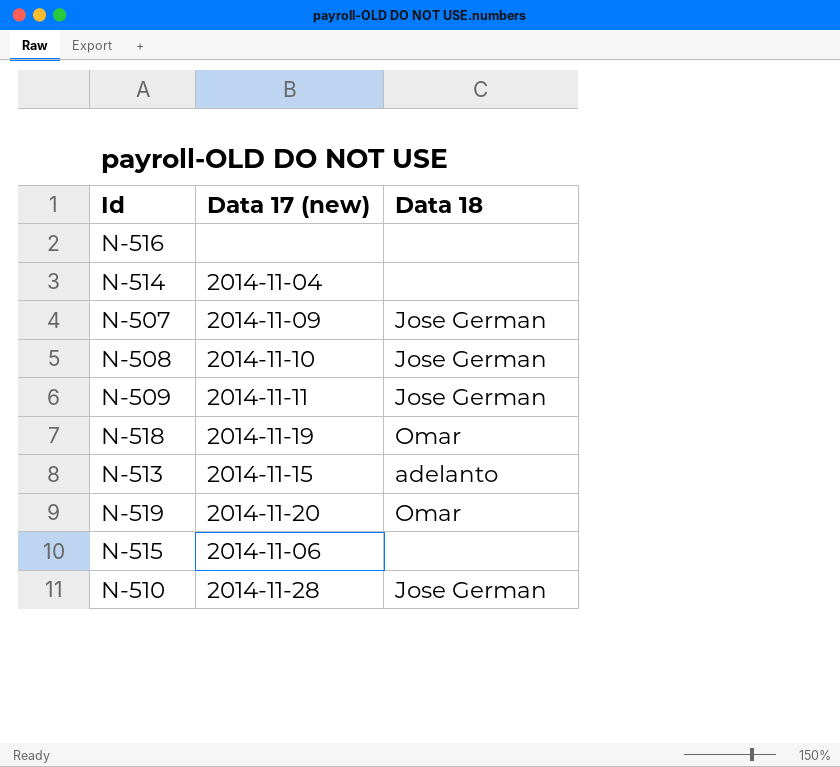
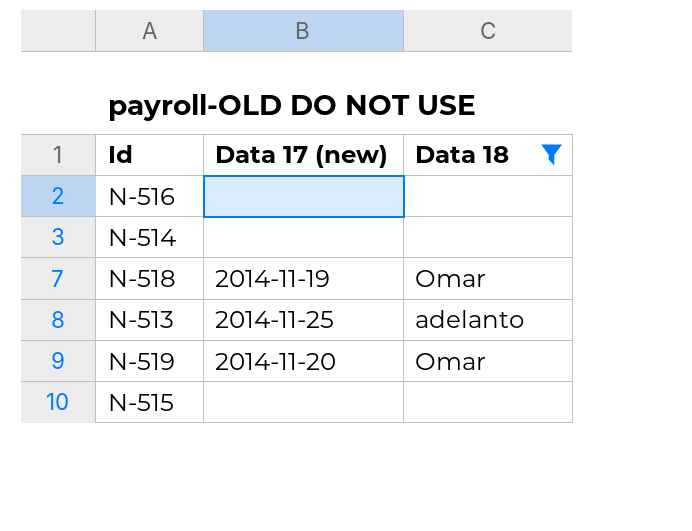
filter: none -> Data 18 != Jose German
N-514 | Data 17 (new): 2014-11-04 -> none
N-513 | Data 17 (new): 2014-11-15 -> 2014-11-25
N-515 | Data 17 (new): 2014-11-06 -> none

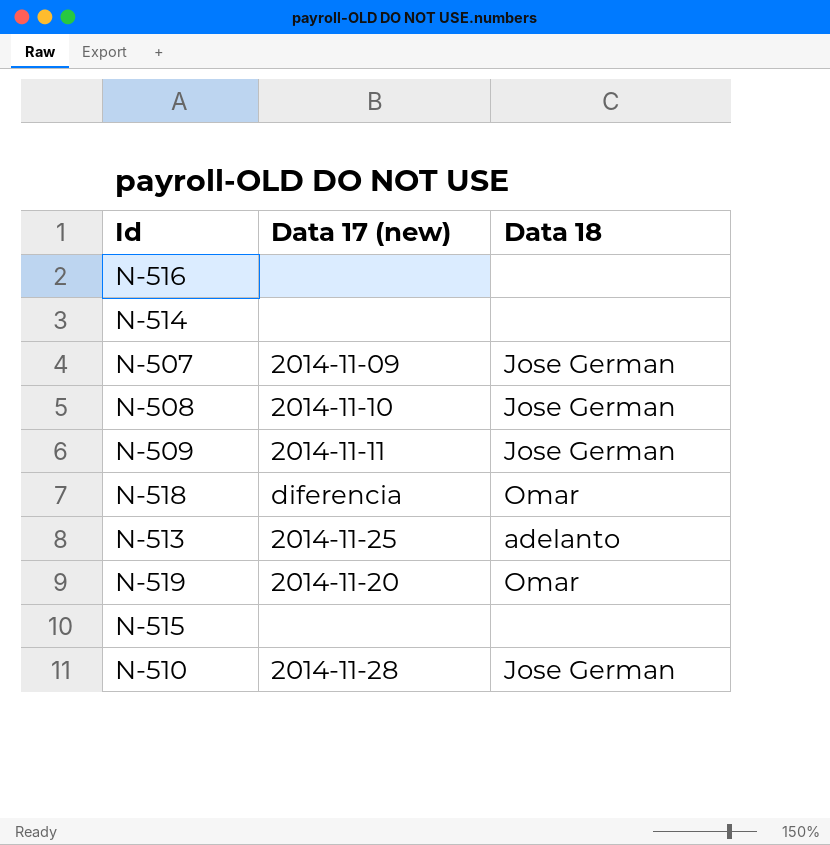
filter: Data 18 != Jose German -> none
N-518 | Data 17 (new): 2014-11-19 -> diferencia

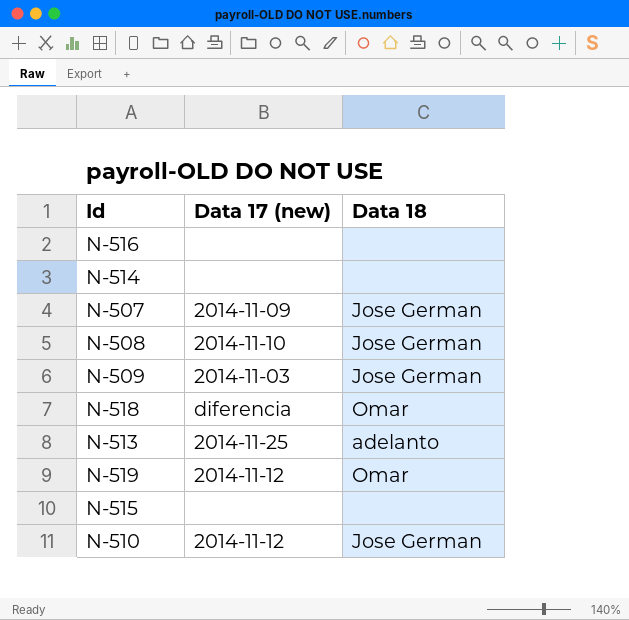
N-509 | Data 17 (new): 2014-11-11 -> 2014-11-03
N-519 | Data 17 (new): 2014-11-20 -> 2014-11-12
N-510 | Data 17 (new): 2014-11-28 -> 2014-11-12

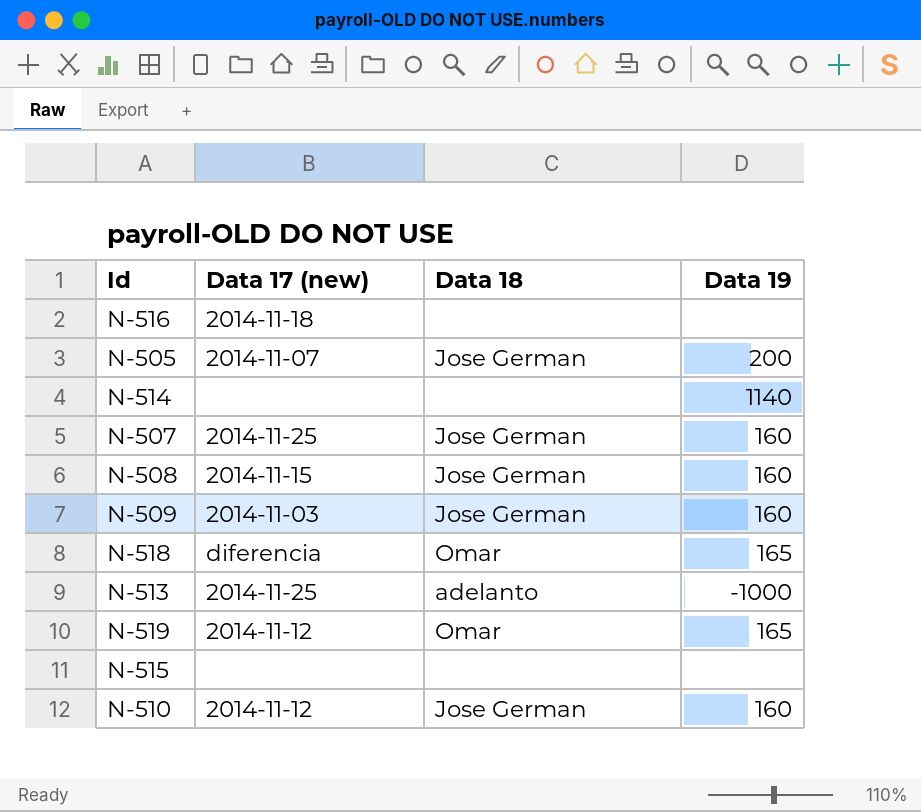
column Data 19 | position: none -> 4
N-516 | Data 17 (new): none -> 2014-11-18
row N-505: none -> 2014-11-07 | Jose German | 200
N-507 | Data 17 (new): 2014-11-09 -> 2014-11-25
N-508 | Data 17 (new): 2014-11-10 -> 2014-11-15

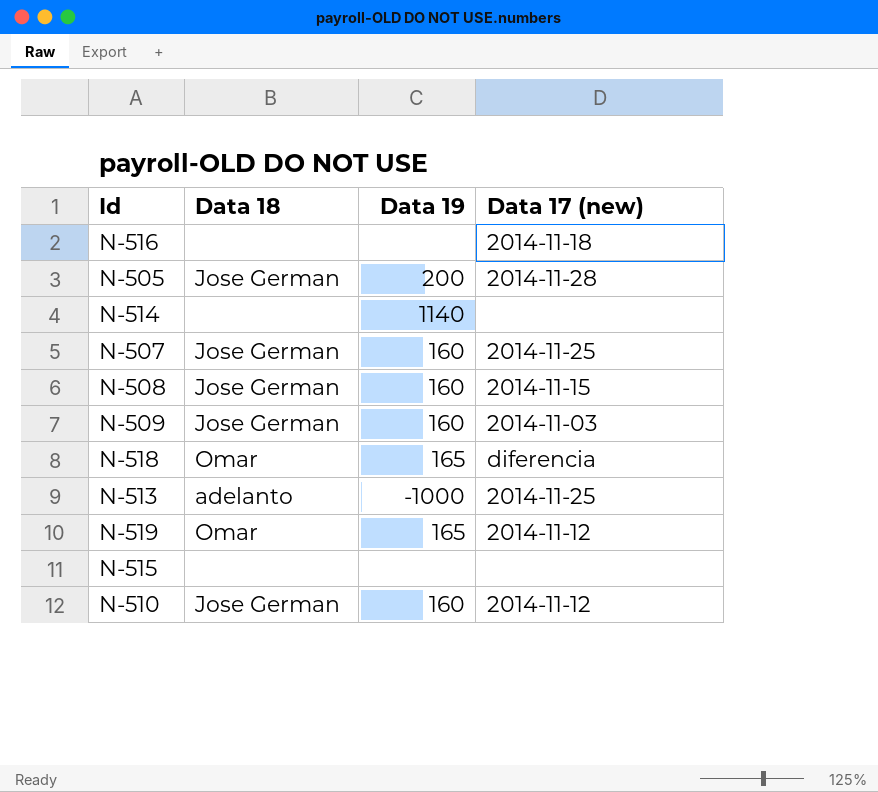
column Data 17 (new) | position: 2 -> 4
N-505 | Data 17 (new): 2014-11-07 -> 2014-11-28

